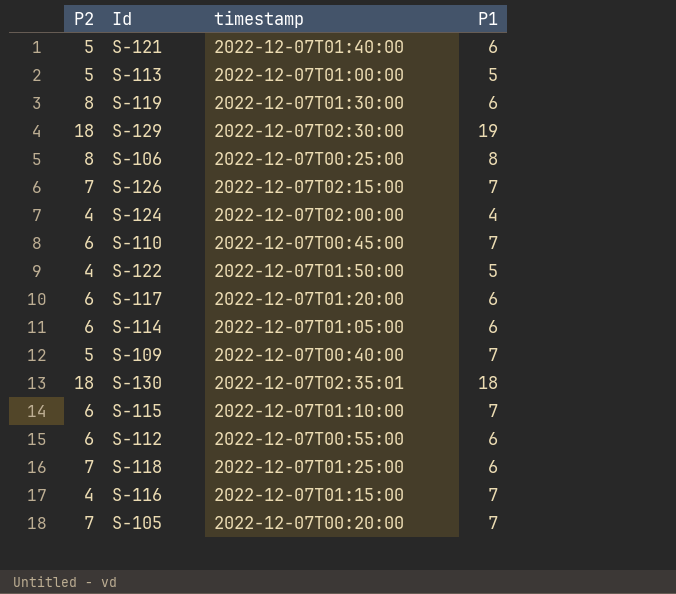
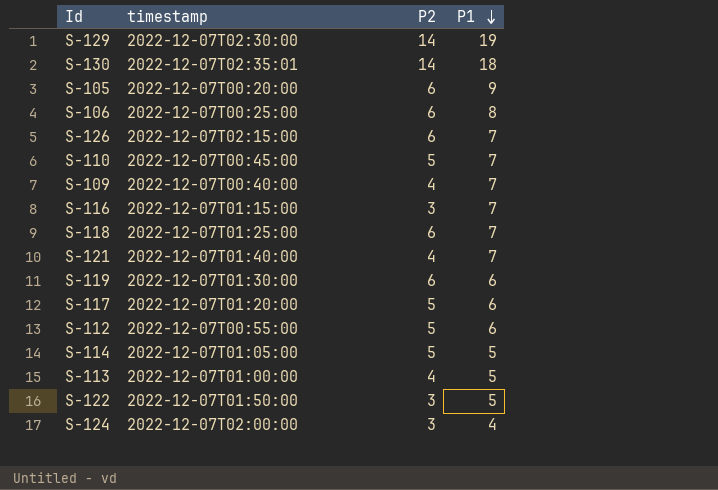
row order: none -> P1 descending
column P2 | position: 1 -> 3
row S-115: 6 | 2022-12-07T01:10:00 | 7 -> none
S-129 | P2: 18 -> 14
S-130 | P2: 18 -> 14
S-105 | P2: 7 -> 6
S-105 | P1: 7 -> 9
S-106 | P2: 8 -> 6
S-126 | P2: 7 -> 6
S-110 | P2: 6 -> 5
S-109 | P2: 5 -> 4
S-116 | P2: 4 -> 3
S-118 | P2: 7 -> 6
S-118 | P1: 6 -> 7
S-121 | P2: 5 -> 4
S-121 | P1: 6 -> 7
S-119 | P2: 8 -> 6
S-117 | P2: 6 -> 5
S-112 | P2: 6 -> 5
S-114 | P2: 6 -> 5
S-114 | P1: 6 -> 5
S-113 | P2: 5 -> 4
S-122 | P2: 4 -> 3
S-124 | P2: 4 -> 3

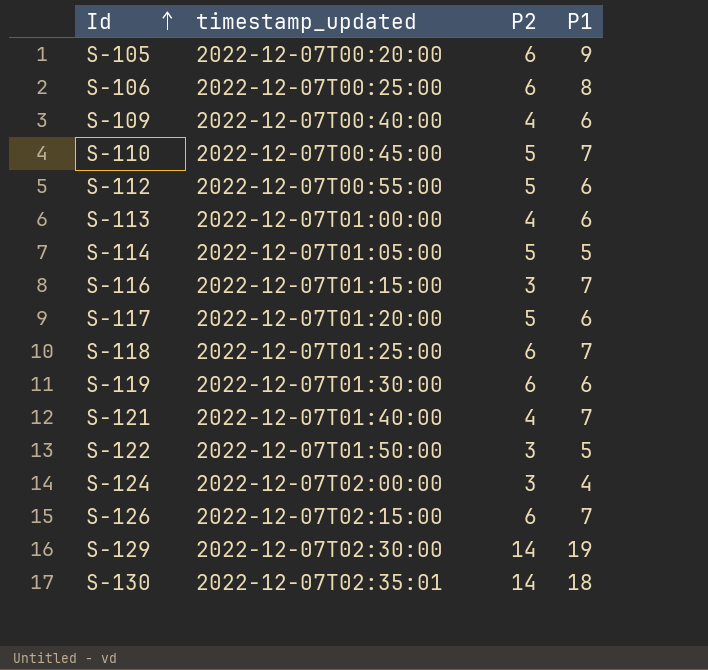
row order: P1 descending -> Id ascending
column name: timestamp -> timestamp_updated
S-109 | P1: 7 -> 6
S-113 | P1: 5 -> 6

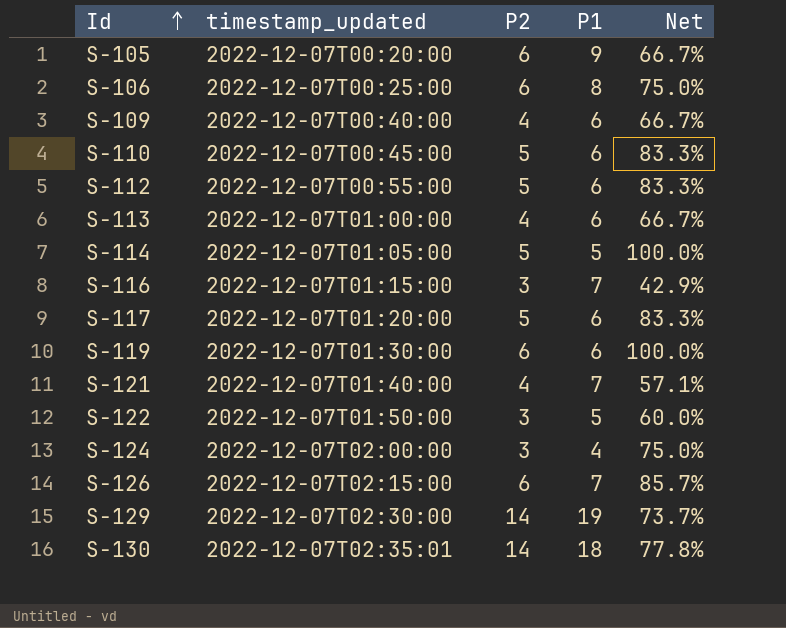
column Net | formula: none -> [P2] / [P1]
row S-118: 2022-12-07T01:25:00 | 6 | 7 -> none
S-110 | P1: 7 -> 6

